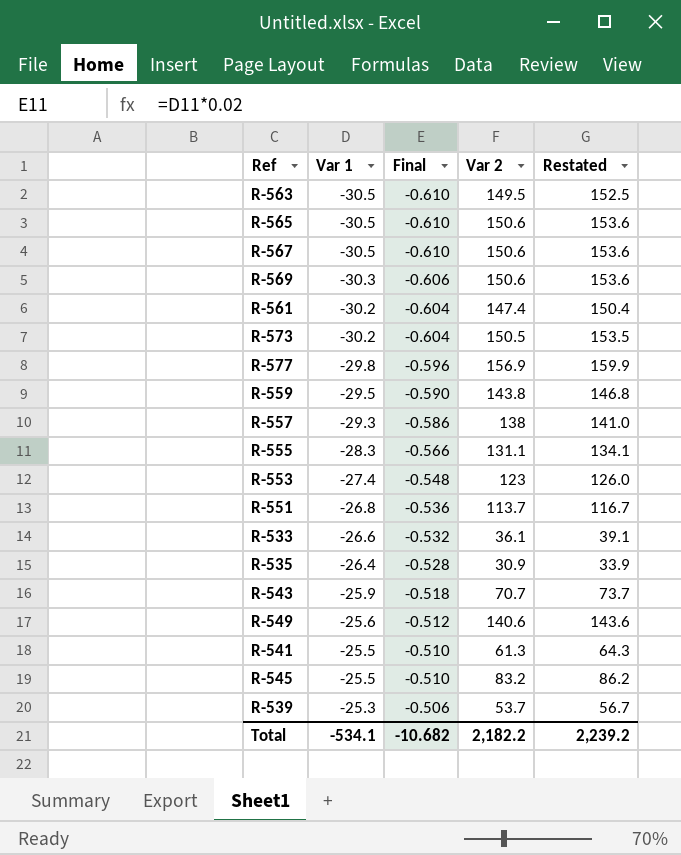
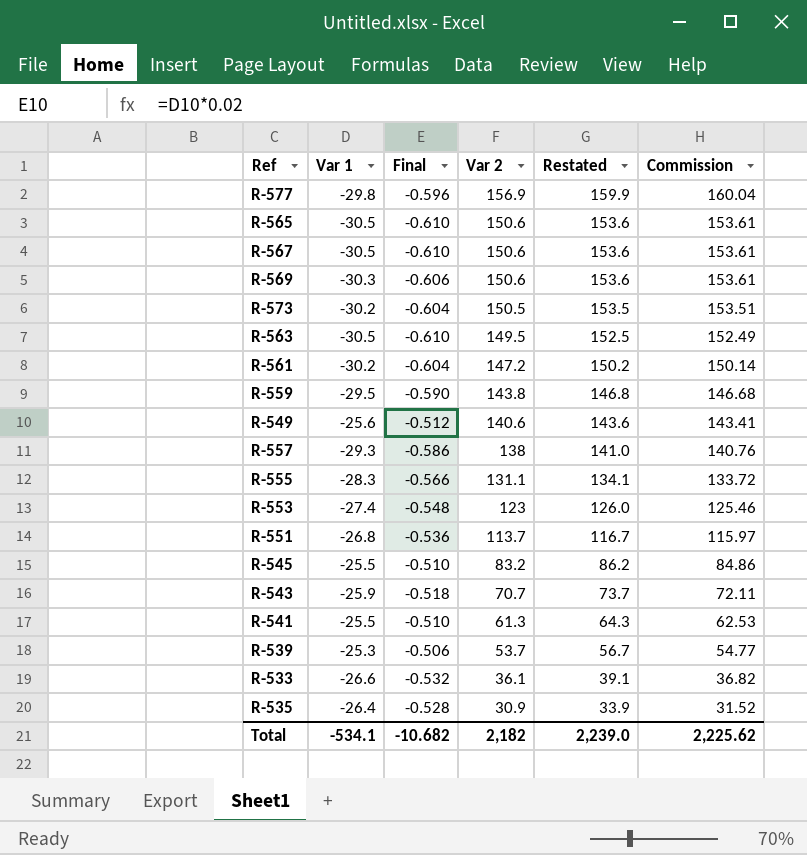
row order: Var 1 ascending -> Var 2 descending
column Commission | formula: none -> [Var 2] * 1.02
R-561 | Var 2: 147.4 -> 147.2
R-561 | Restated: 150.4 -> 150.2
Total | Var 2: 2,182.2 -> 2,182
Total | Restated: 2,239.2 -> 2,239.0

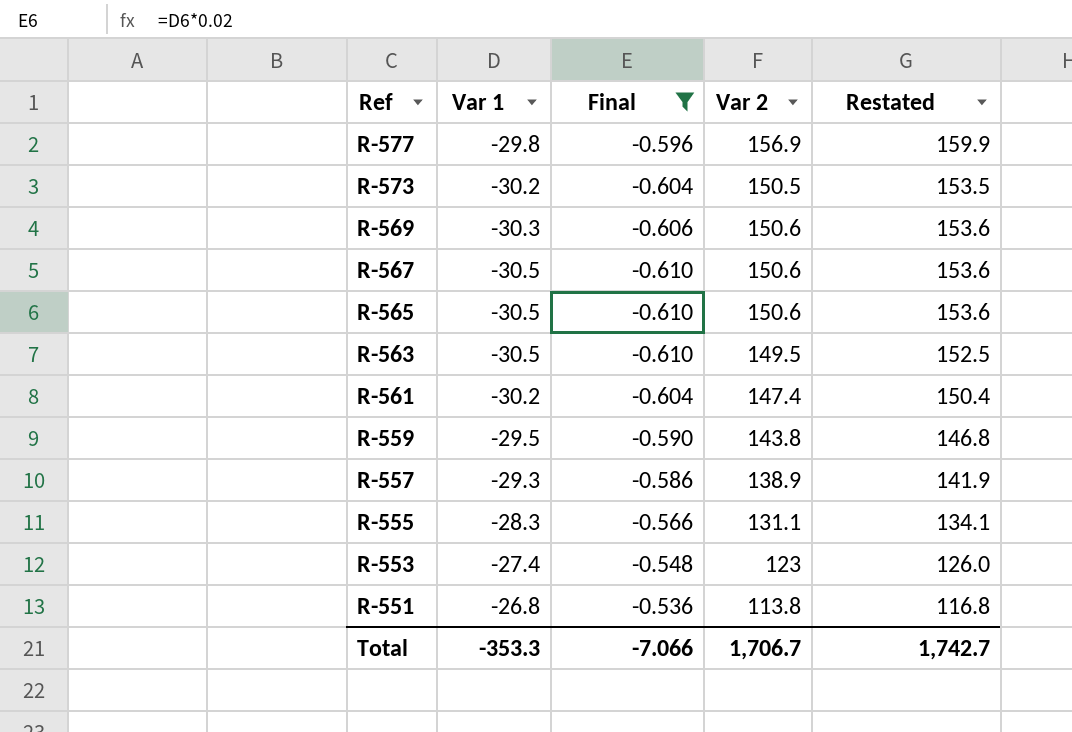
filter: none -> Final <= -0.536
row order: Var 2 descending -> Ref descending
column Commission | formula: [Var 2] * 1.02 -> none
R-561 | Var 2: 147.2 -> 147.4
R-561 | Restated: 150.2 -> 150.4
R-557 | Var 2: 138 -> 138.9
R-557 | Restated: 141.0 -> 141.9
R-551 | Var 2: 113.7 -> 113.8
R-551 | Restated: 116.7 -> 116.8
Total | Var 1: -534.1 -> -353.3
Total | Final: -10.682 -> -7.066
Total | Var 2: 2,182 -> 1,706.7
Total | Restated: 2,239.0 -> 1,742.7

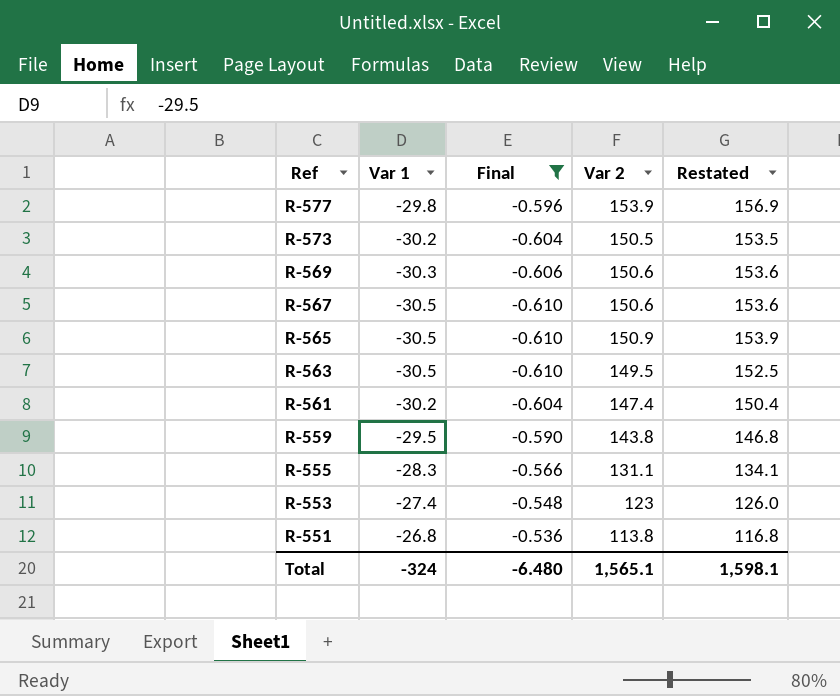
row R-557: -29.3 | -0.586 | 138.9 | 141.9 -> none
R-577 | Var 2: 156.9 -> 153.9
R-577 | Restated: 159.9 -> 156.9
R-565 | Var 2: 150.6 -> 150.9
R-565 | Restated: 153.6 -> 153.9
Total | Var 1: -353.3 -> -324
Total | Final: -7.066 -> -6.480
Total | Var 2: 1,706.7 -> 1,565.1
Total | Restated: 1,742.7 -> 1,598.1

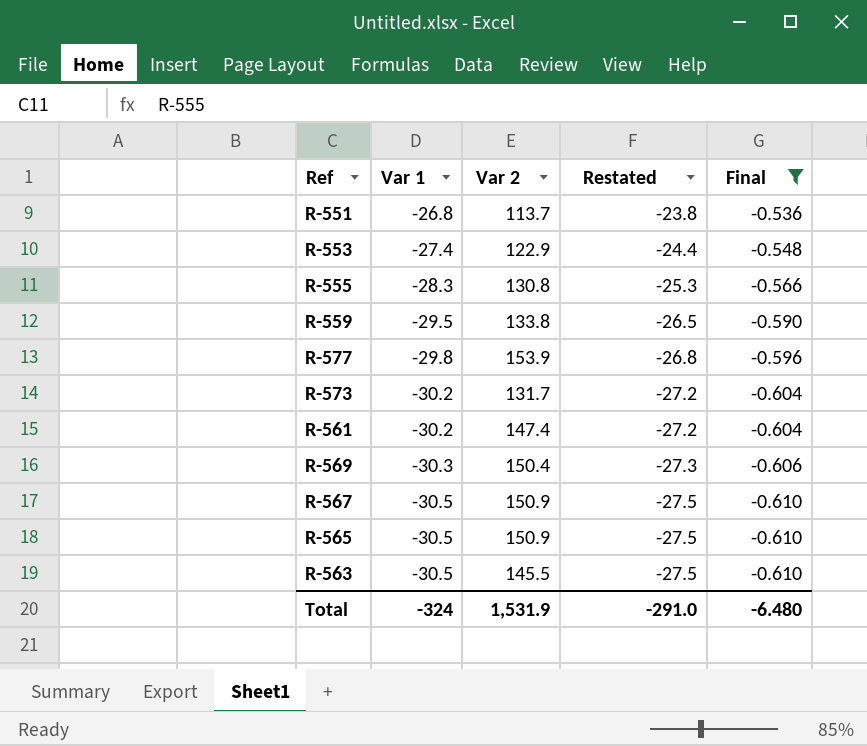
row order: Ref descending -> Var 1 descending
column Restated | formula: [Var 2] + 3 -> [Var 1] + 3
column Final | position: 3 -> 5
R-551 | Var 2: 113.8 -> 113.7
R-553 | Var 2: 123 -> 122.9
R-555 | Var 2: 131.1 -> 130.8
R-559 | Var 2: 143.8 -> 133.8
R-573 | Var 2: 150.5 -> 131.7
R-569 | Var 2: 150.6 -> 150.4
R-567 | Var 2: 150.6 -> 150.9
R-563 | Var 2: 149.5 -> 145.5
Total | Var 2: 1,565.1 -> 1,531.9
Total | Restated: 1,598.1 -> -291.0

